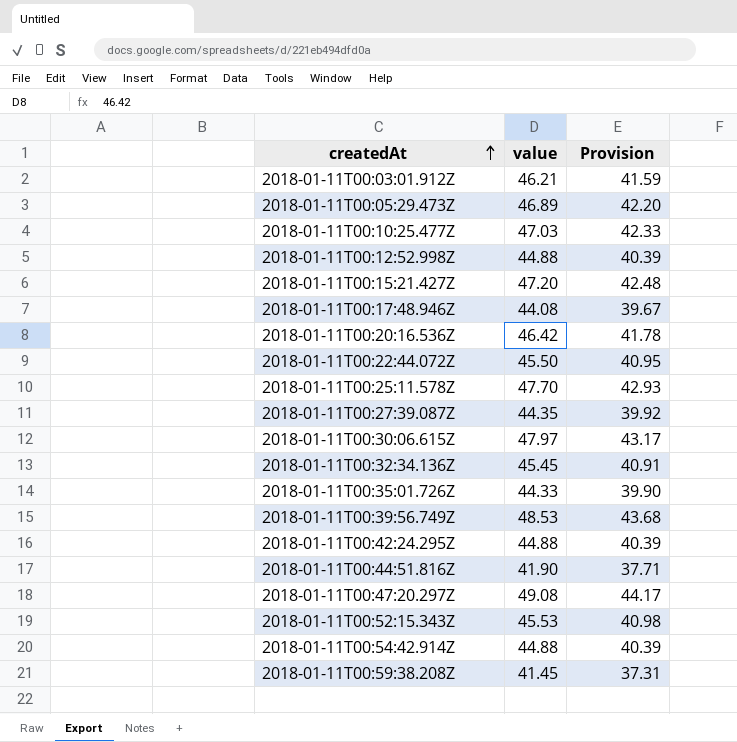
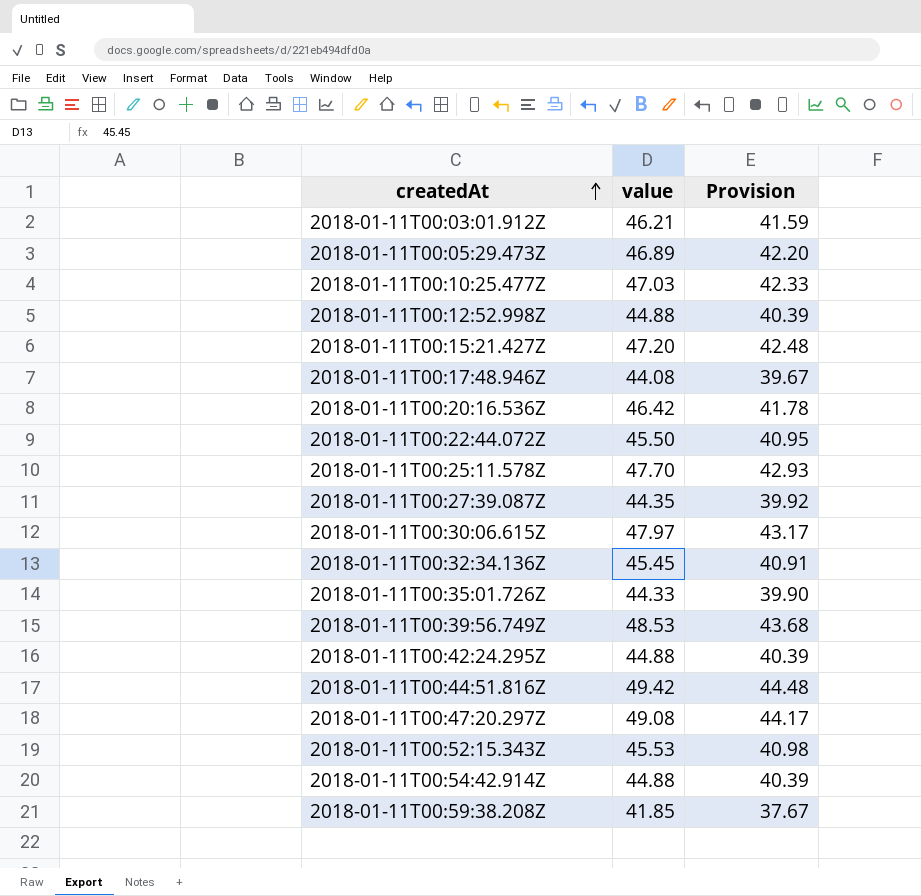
2018-01-11T00:44:51.816Z | value: 41.90 -> 49.42
2018-01-11T00:44:51.816Z | Provision: 37.71 -> 44.48
2018-01-11T00:59:38.208Z | value: 41.45 -> 41.85
2018-01-11T00:59:38.208Z | Provision: 37.31 -> 37.67

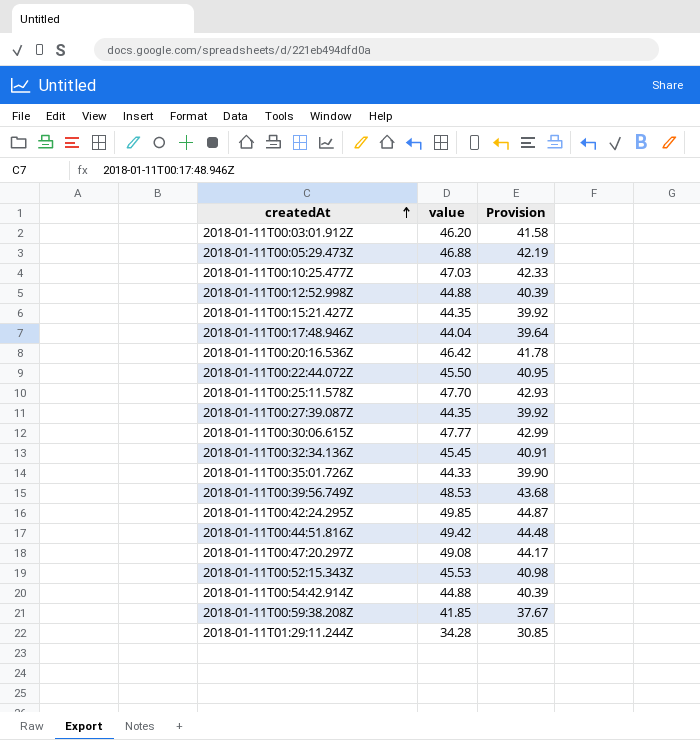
2018-01-11T00:03:01.912Z | value: 46.21 -> 46.20
2018-01-11T00:03:01.912Z | Provision: 41.59 -> 41.58
2018-01-11T00:05:29.473Z | value: 46.89 -> 46.88
2018-01-11T00:05:29.473Z | Provision: 42.20 -> 42.19
2018-01-11T00:15:21.427Z | value: 47.20 -> 44.35
2018-01-11T00:15:21.427Z | Provision: 42.48 -> 39.92
2018-01-11T00:17:48.946Z | value: 44.08 -> 44.04
2018-01-11T00:17:48.946Z | Provision: 39.67 -> 39.64
2018-01-11T00:30:06.615Z | value: 47.97 -> 47.77
2018-01-11T00:30:06.615Z | Provision: 43.17 -> 42.99
2018-01-11T00:42:24.295Z | value: 44.88 -> 49.85
2018-01-11T00:42:24.295Z | Provision: 40.39 -> 44.87
row 2018-01-11T01:29:11.244Z: none -> 34.28 | 30.85

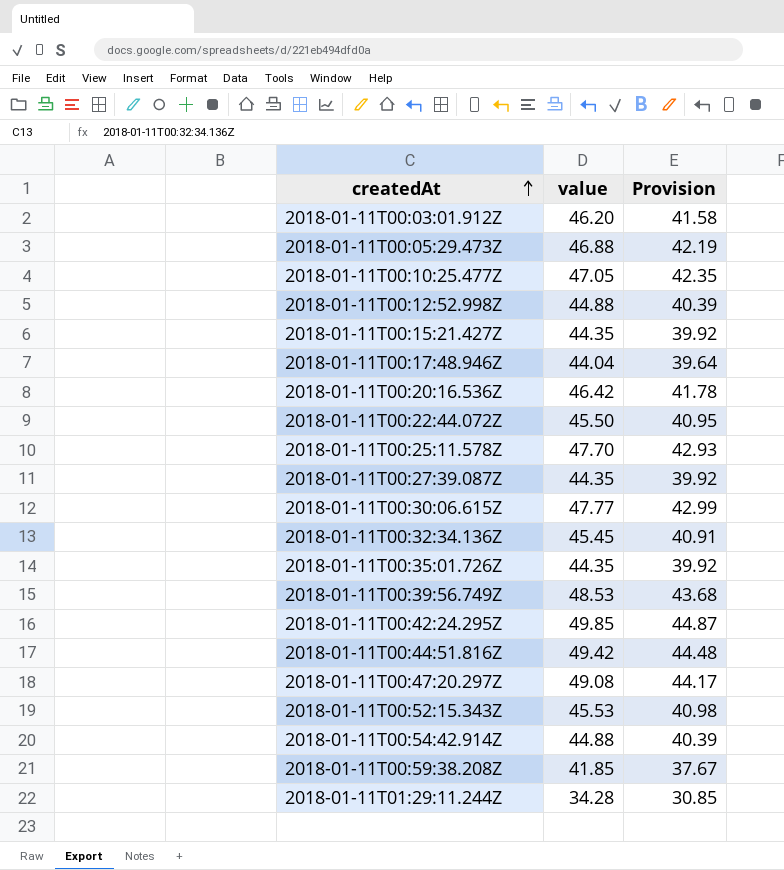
2018-01-11T00:10:25.477Z | value: 47.03 -> 47.05
2018-01-11T00:10:25.477Z | Provision: 42.33 -> 42.35
2018-01-11T00:35:01.726Z | value: 44.33 -> 44.35
2018-01-11T00:35:01.726Z | Provision: 39.90 -> 39.92

